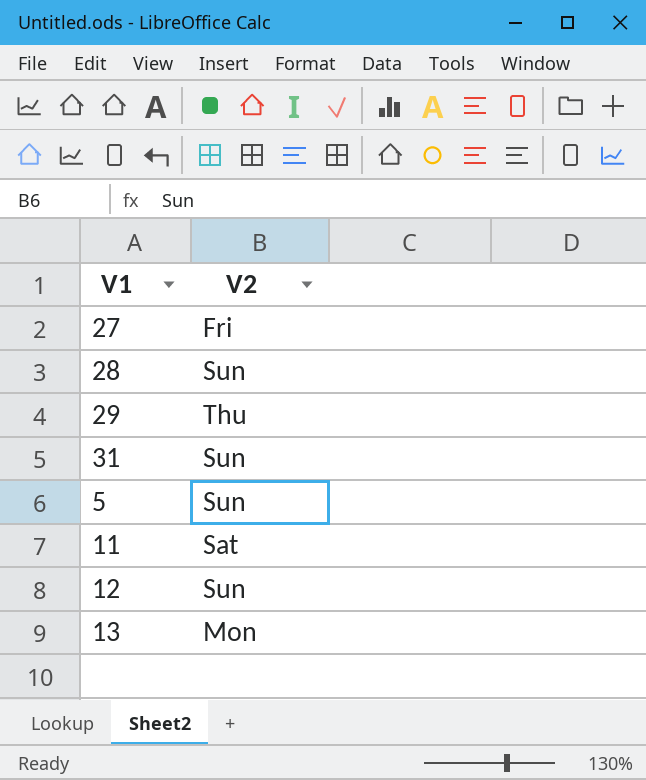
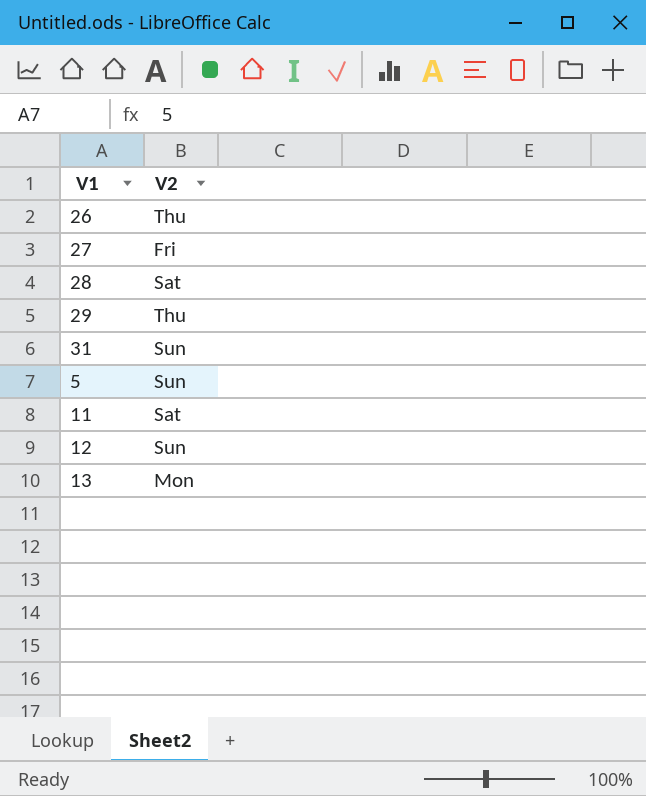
row 26: none -> Thu
28 | V2: Sun -> Sat

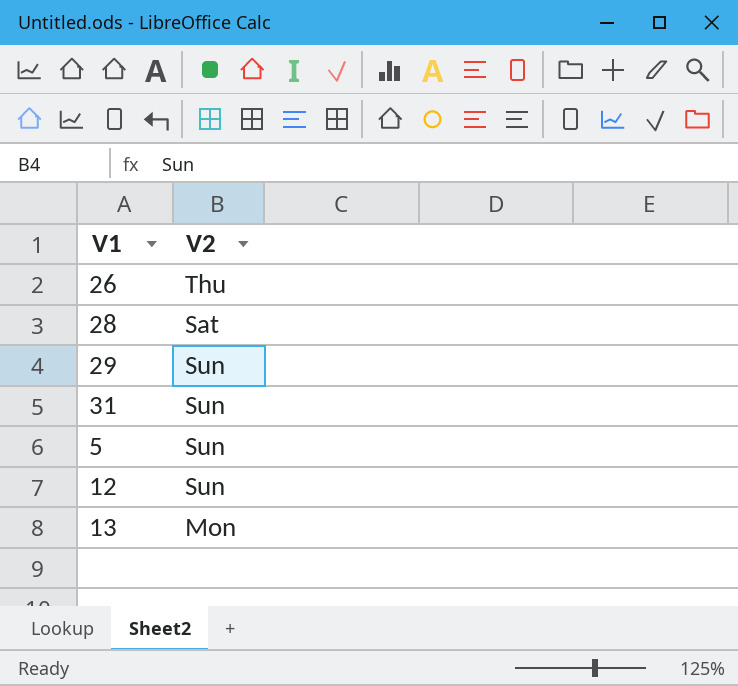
row 27: Fri -> none
row 11: Sat -> none
29 | V2: Thu -> Sun

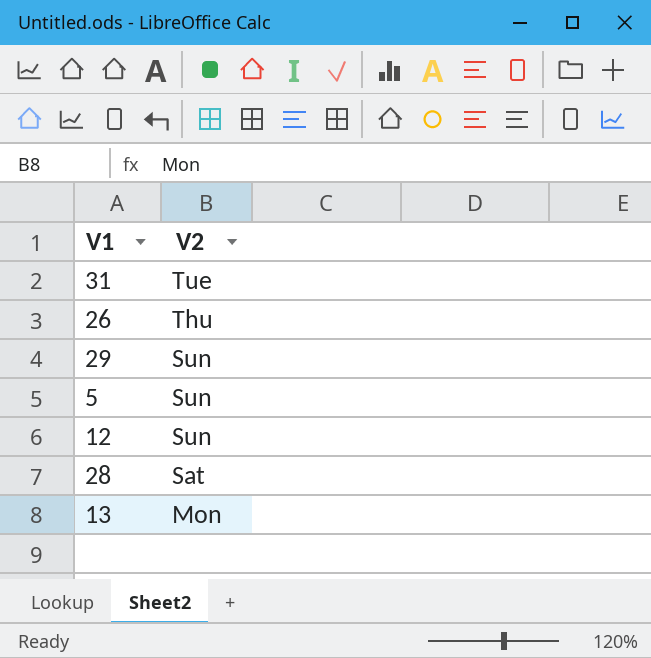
row order: none -> V2 descending
31 | V2: Sun -> Tue

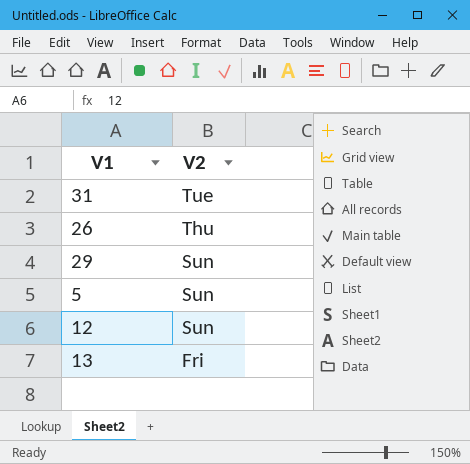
row 28: Sat -> none
13 | V2: Mon -> Fri

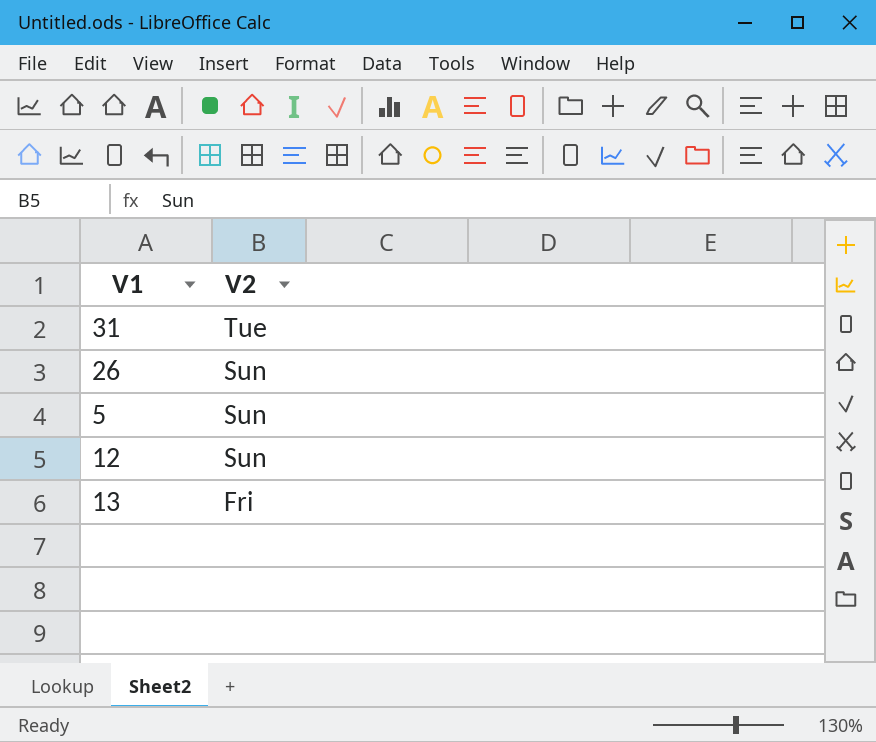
row 29: Sun -> none
26 | V2: Thu -> Sun

